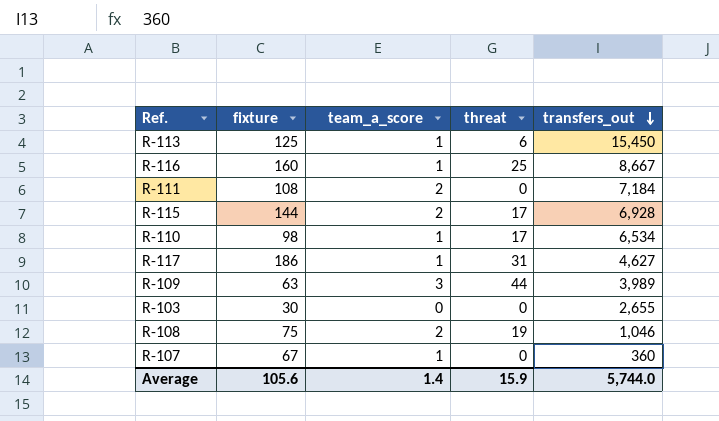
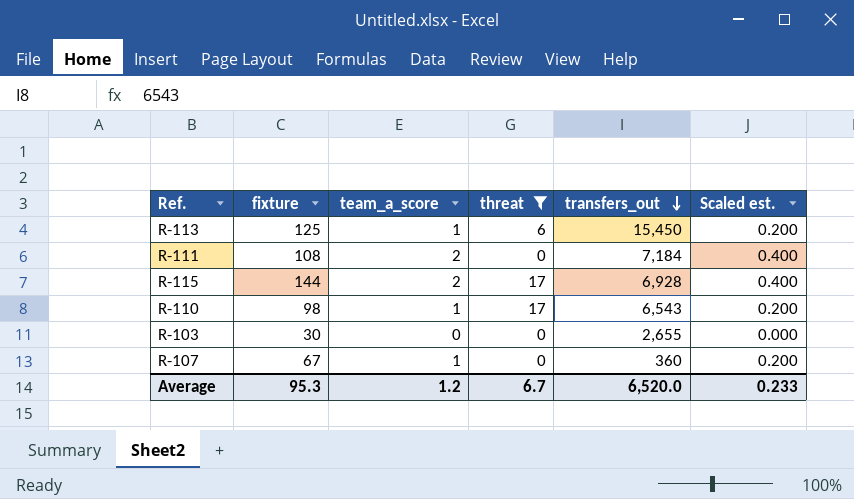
filter: none -> threat <= 17
column Scaled est. | formula: none -> [team_a_score] * 0.2
R-110 | transfers_out: 6,534 -> 6,543
Average | fixture: 105.6 -> 95.3
Average | team_a_score: 1.4 -> 1.2
Average | threat: 15.9 -> 6.7
Average | transfers_out: 5,744.0 -> 6,520.0

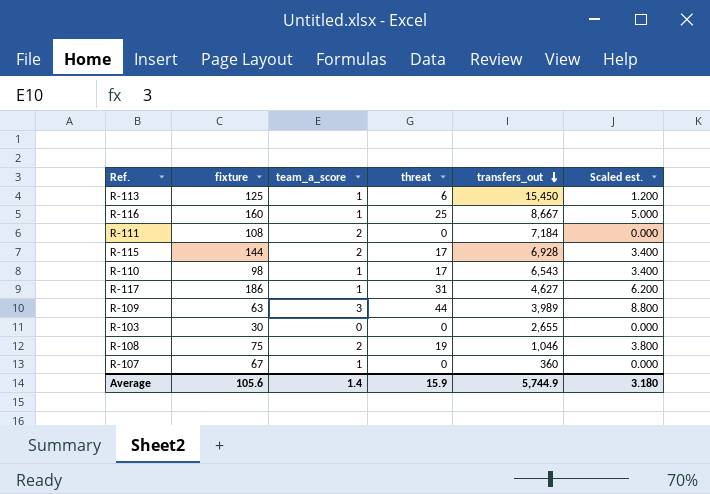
filter: threat <= 17 -> none
column Scaled est. | formula: [team_a_score] * 0.2 -> [threat] * 0.2
Average | fixture: 95.3 -> 105.6
Average | team_a_score: 1.2 -> 1.4
Average | threat: 6.7 -> 15.9
Average | transfers_out: 6,520.0 -> 5,744.9
Average | Scaled est.: 0.233 -> 3.180

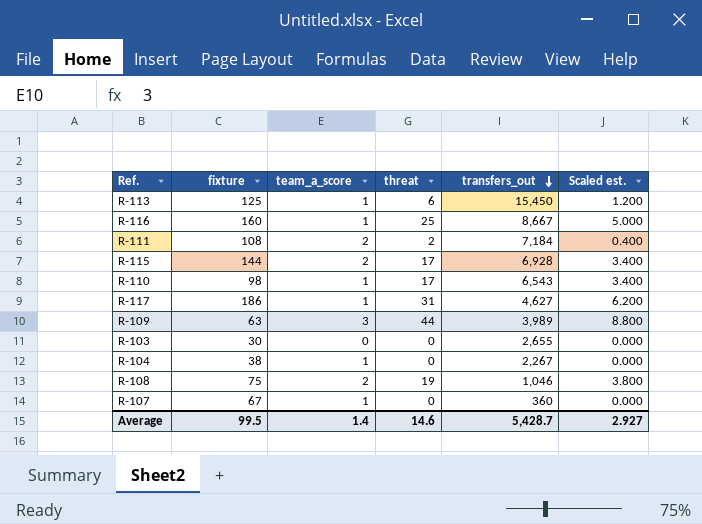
R-111 | threat: 0 -> 2
R-111 | Scaled est.: 0.000 -> 0.400
row R-104: none -> 38 | 1 | 0 | 2,267 | 0.000
Average | fixture: 105.6 -> 99.5
Average | threat: 15.9 -> 14.6
Average | transfers_out: 5,744.9 -> 5,428.7
Average | Scaled est.: 3.180 -> 2.927

